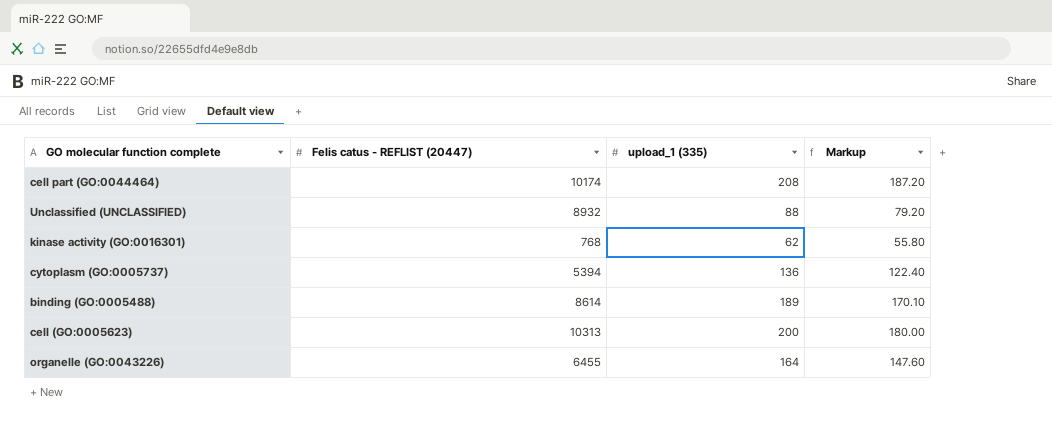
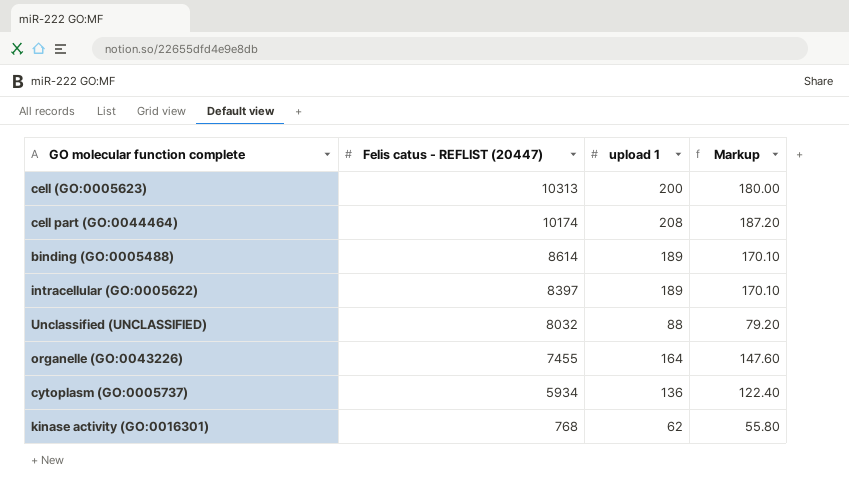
row order: none -> Felis catus - REFLIST (20447) descending
column name: upload_1 (335) -> upload 1
row intracellular (GO:0005622): none -> 8397 | 189 | 170.10
Unclassified (UNCLASSIFIED) | Felis catus - REFLIST (20447): 8932 -> 8032
organelle (GO:0043226) | Felis catus - REFLIST (20447): 6455 -> 7455
cytoplasm (GO:0005737) | Felis catus - REFLIST (20447): 5394 -> 5934

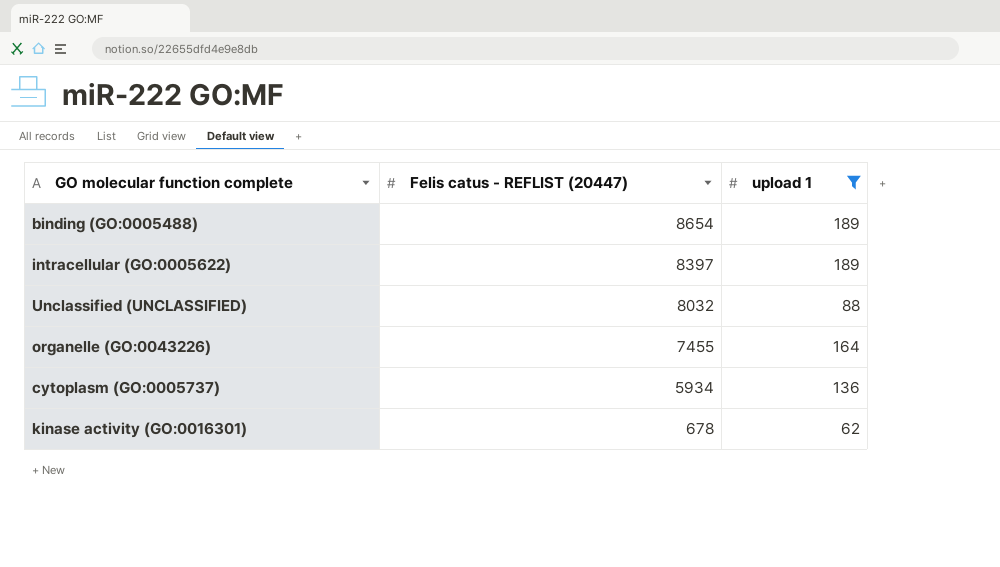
filter: none -> upload 1 <= 189
column Markup | formula: [upload 1] * 0.9 -> none
binding (GO:0005488) | Felis catus - REFLIST (20447): 8614 -> 8654
kinase activity (GO:0016301) | Felis catus - REFLIST (20447): 768 -> 678

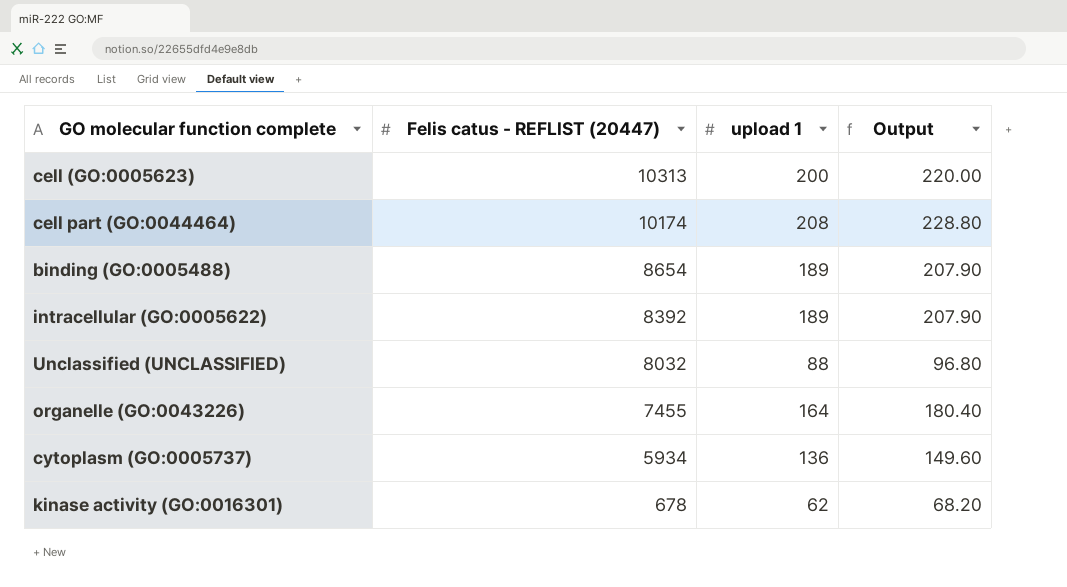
filter: upload 1 <= 189 -> none
column Output | formula: none -> [upload 1] * 1.1
intracellular (GO:0005622) | Felis catus - REFLIST (20447): 8397 -> 8392

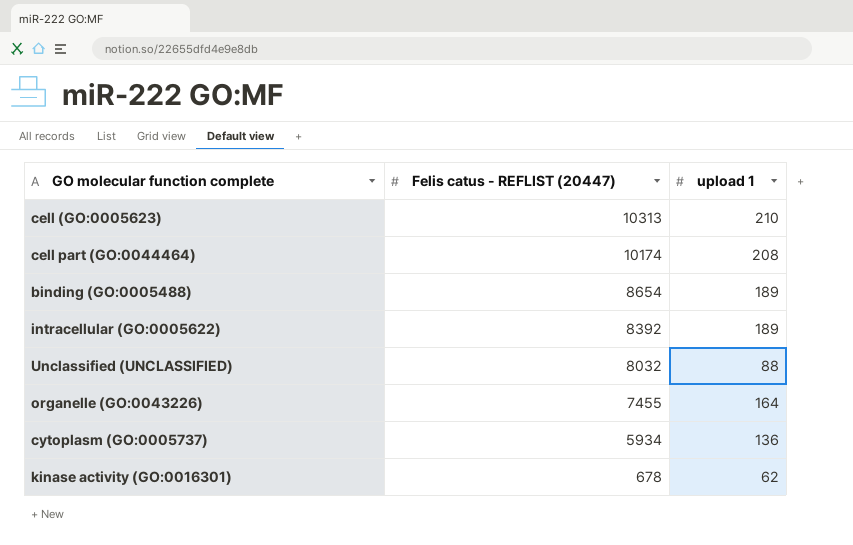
column Output | formula: [upload 1] * 1.1 -> none
cell (GO:0005623) | upload 1: 200 -> 210

